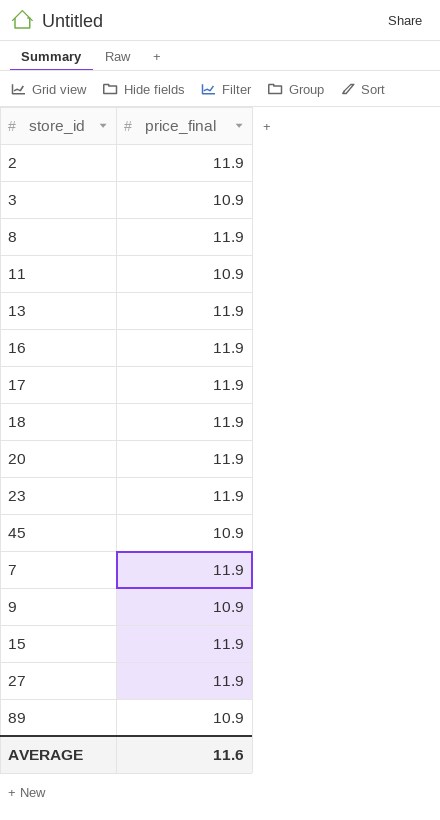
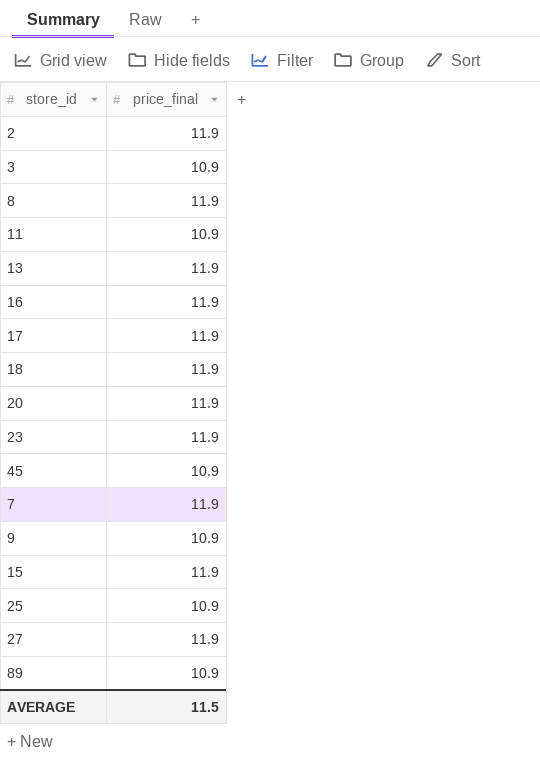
row 25: none -> 10.9
AVERAGE | price_final: 11.6 -> 11.5

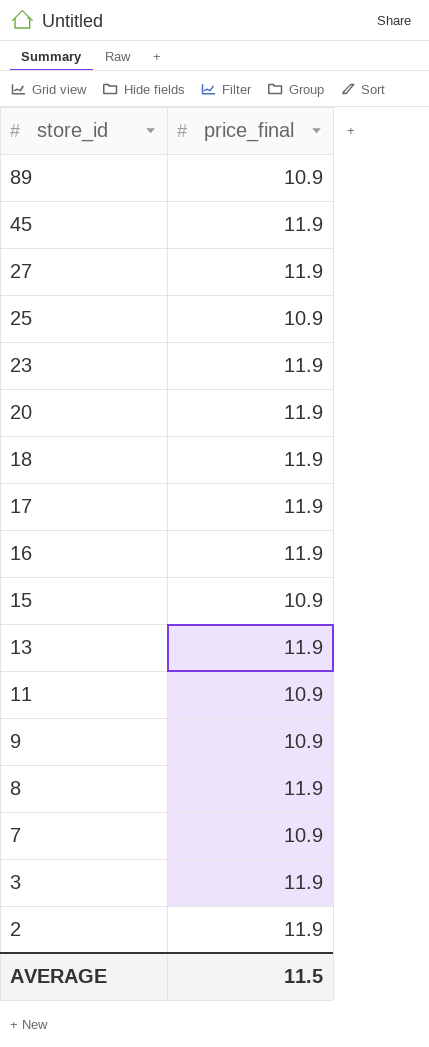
row order: none -> store_id descending
45 | price_final: 10.9 -> 11.9
15 | price_final: 11.9 -> 10.9
7 | price_final: 11.9 -> 10.9
3 | price_final: 10.9 -> 11.9

